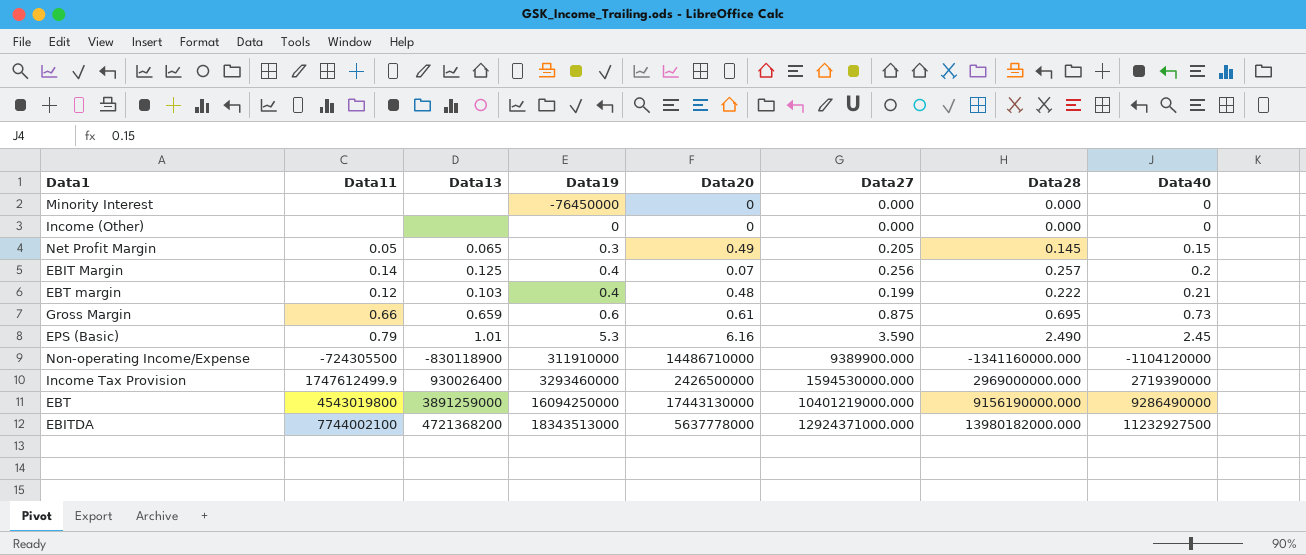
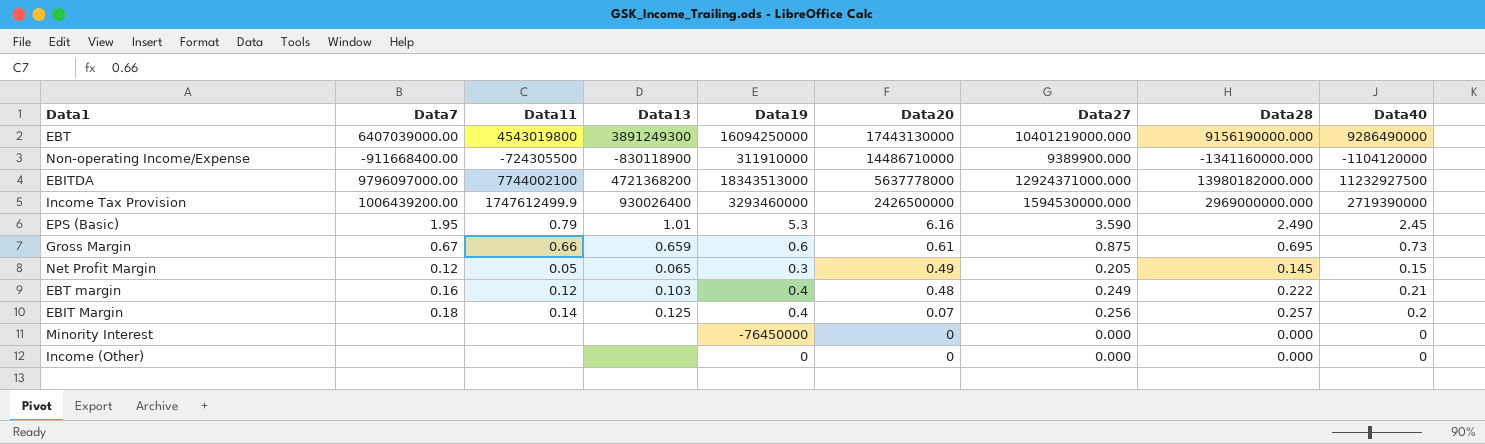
row order: Data19 ascending -> Data20 descending
column Data7 | position: none -> 2
EBT | Data13: 3891259000 -> 3891249300
EBT margin | Data27: 0.199 -> 0.249

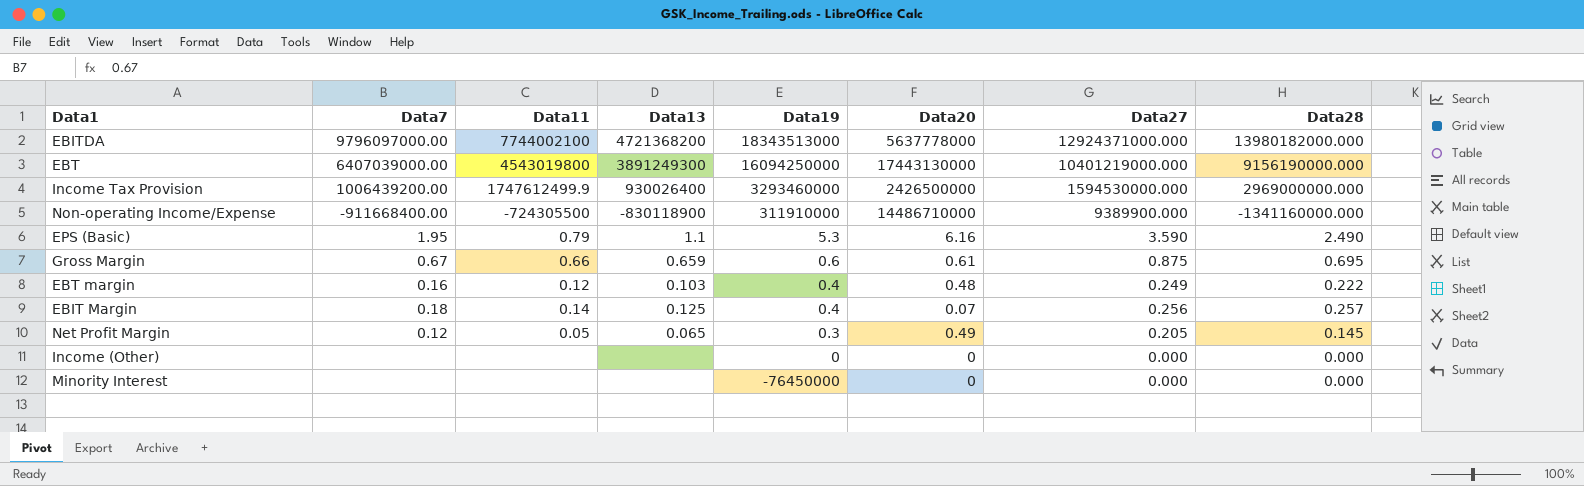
row order: Data20 descending -> Data19 descending
column Data40 | position: 9 -> none
EPS (Basic) | Data13: 1.01 -> 1.1

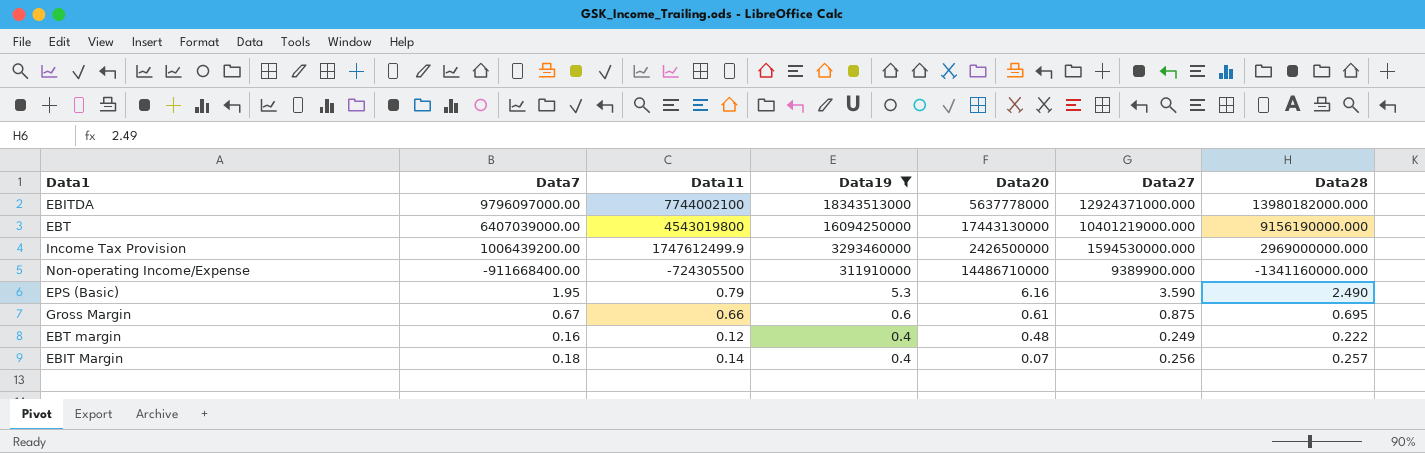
filter: none -> Data19 >= 0.4
column Data13 | position: 4 -> none

